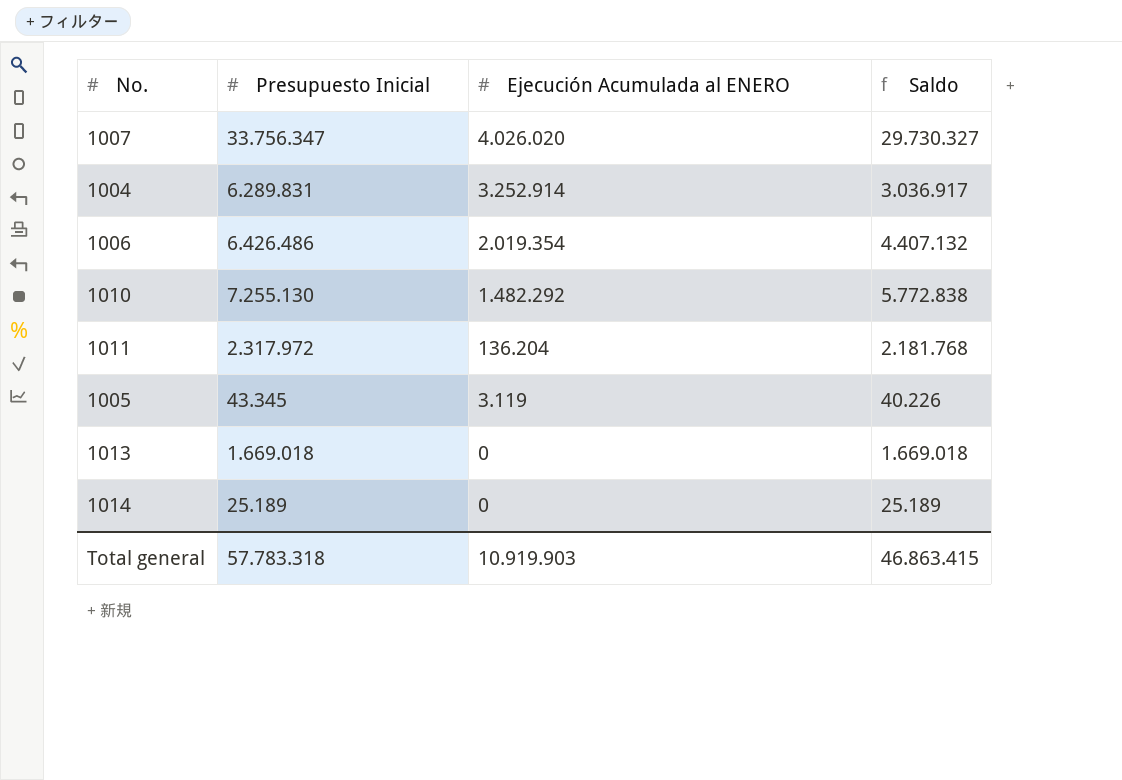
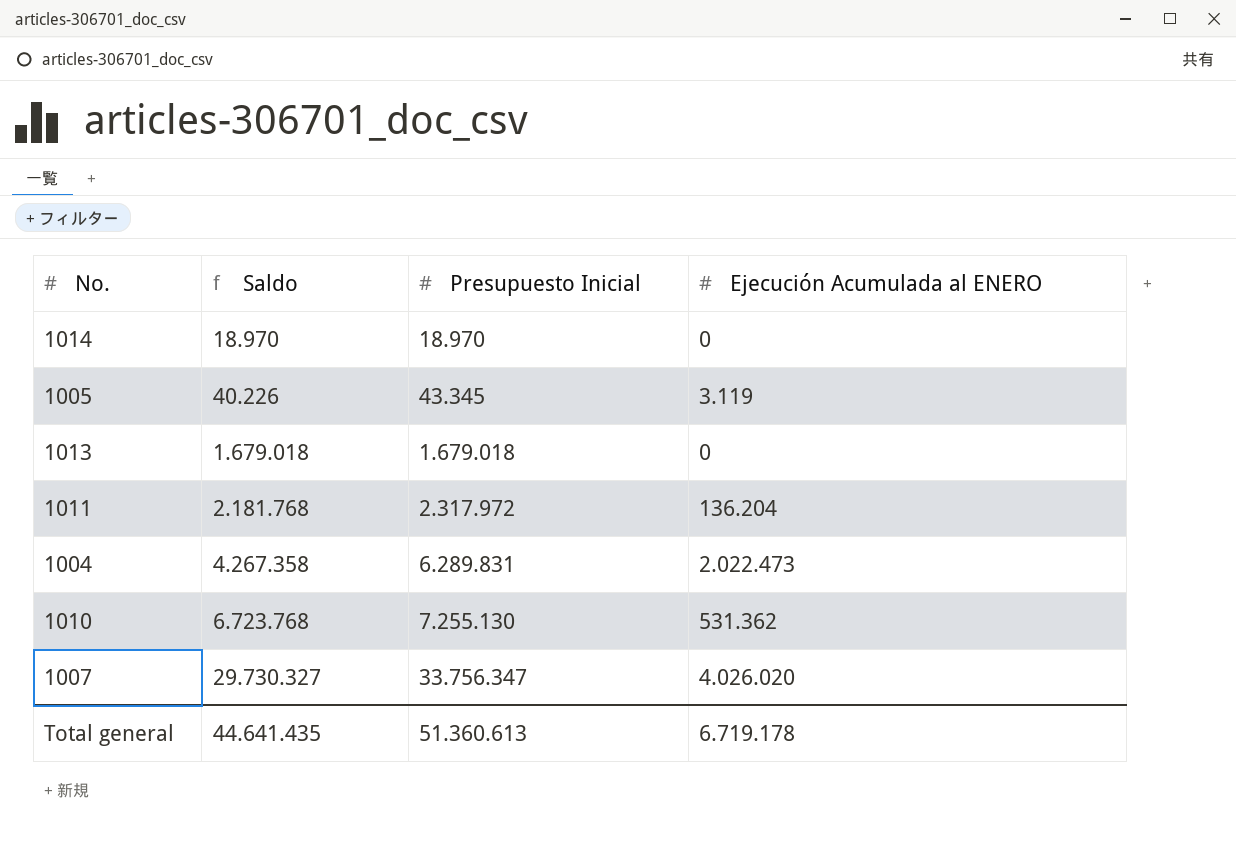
row order: Ejecución Acumulada al ENERO descending -> Saldo ascending
column Saldo | position: 4 -> 2
row 1006: 6.426.486 | 2.019.354 | 4.407.132 -> none
1014 | Saldo: 25.189 -> 18.970
1014 | Presupuesto Inicial: 25.189 -> 18.970
1013 | Saldo: 1.669.018 -> 1.679.018
1013 | Presupuesto Inicial: 1.669.018 -> 1.679.018
1004 | Saldo: 3.036.917 -> 4.267.358
1004 | Ejecución Acumulada al ENERO: 3.252.914 -> 2.022.473
1010 | Saldo: 5.772.838 -> 6.723.768
1010 | Ejecución Acumulada al ENERO: 1.482.292 -> 531.362
Total general | Saldo: 46.863.415 -> 44.641.435
Total general | Presupuesto Inicial: 57.783.318 -> 51.360.613
Total general | Ejecución Acumulada al ENERO: 10.919.903 -> 6.719.178

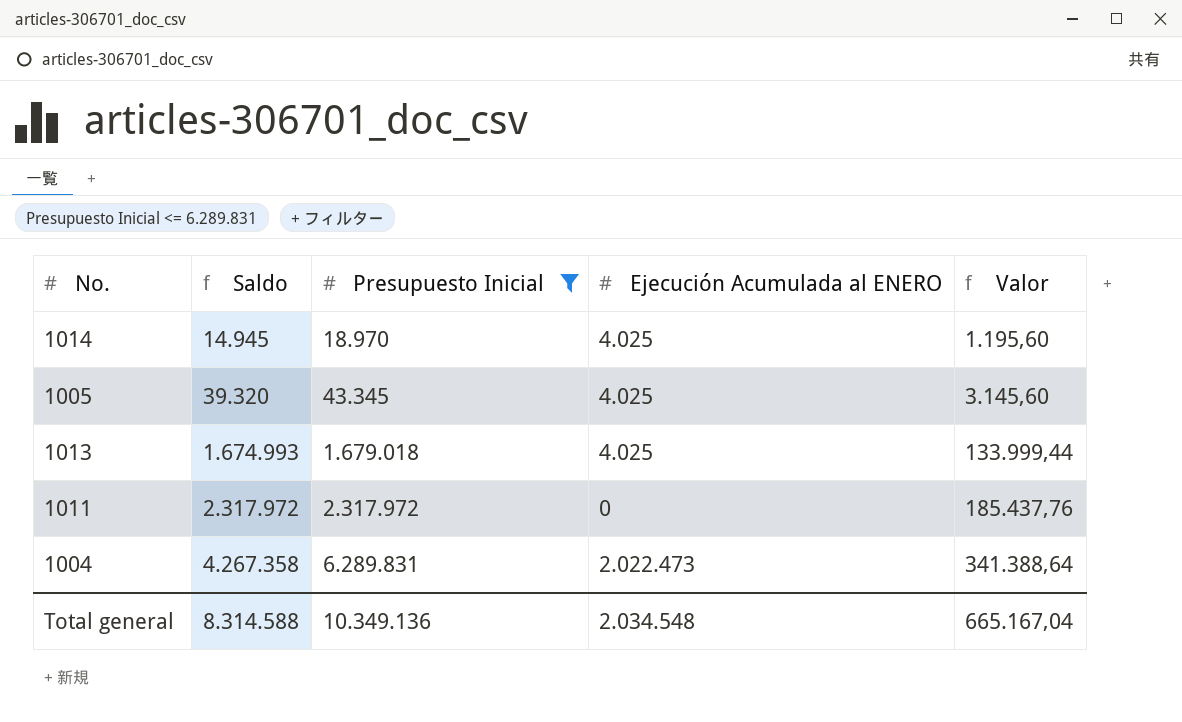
filter: none -> Presupuesto Inicial <= 6.289.831
column Valor | formula: none -> [Saldo] * 0,08
1014 | Saldo: 18.970 -> 14.945
1014 | Ejecución Acumulada al ENERO: 0 -> 4.025
1005 | Saldo: 40.226 -> 39.320
1005 | Ejecución Acumulada al ENERO: 3.119 -> 4.025
1013 | Saldo: 1.679.018 -> 1.674.993
1013 | Ejecución Acumulada al ENERO: 0 -> 4.025
1011 | Saldo: 2.181.768 -> 2.317.972
1011 | Ejecución Acumulada al ENERO: 136.204 -> 0
Total general | Saldo: 44.641.435 -> 8.314.588
Total general | Presupuesto Inicial: 51.360.613 -> 10.349.136
Total general | Ejecución Acumulada al ENERO: 6.719.178 -> 2.034.548

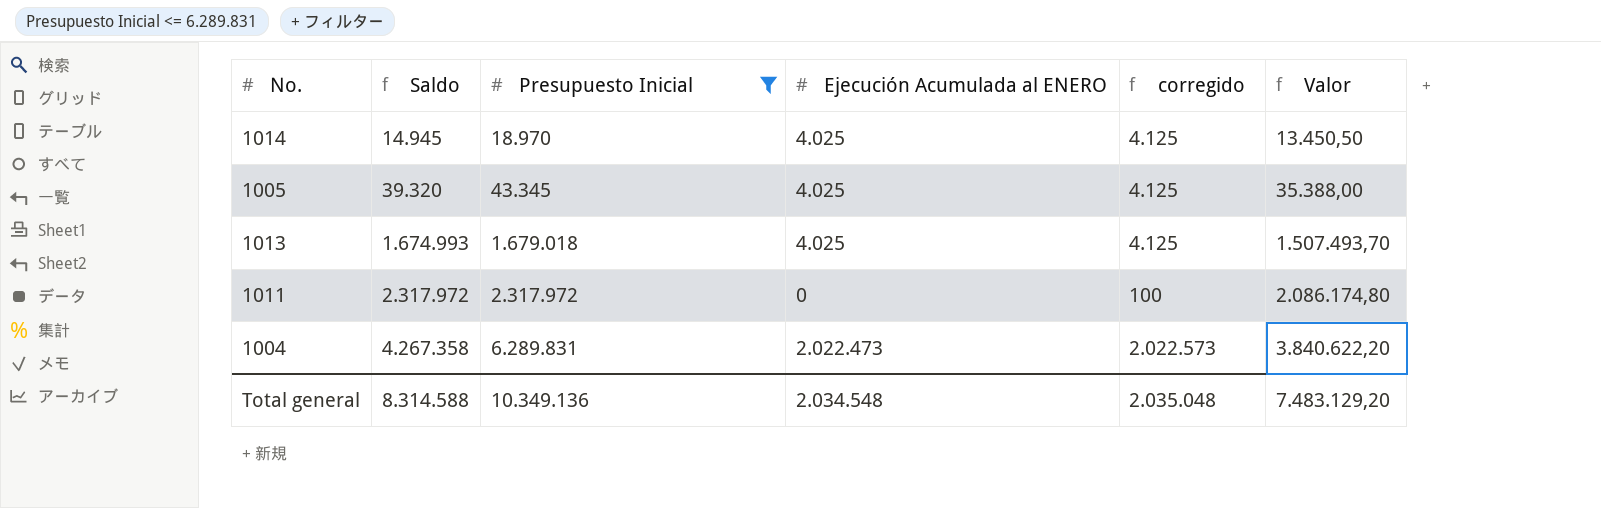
column corregido | formula: none -> [Ejecución Acumulada al ENERO] + 100
column Valor | formula: [Saldo] * 0,08 -> [Saldo] * 0,9
Total general | Valor: 665.167,04 -> 7.483.129,20

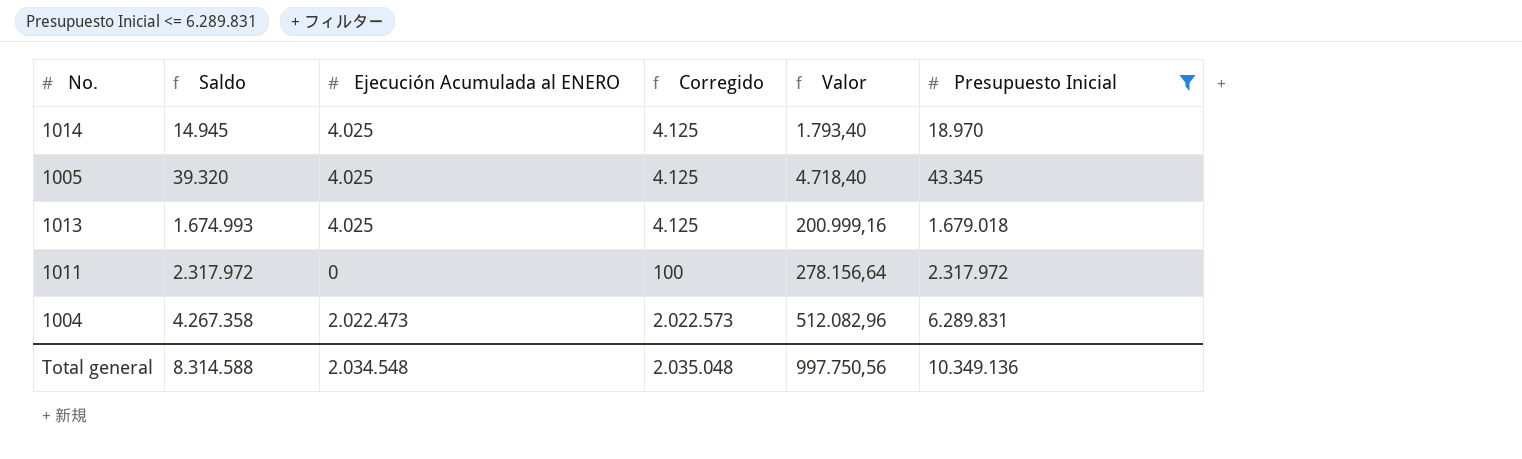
column name: corregido -> Corregido
column Valor | formula: [Saldo] * 0,9 -> [Saldo] * 0,12
column Presupuesto Inicial | position: 3 -> 6
Total general | Valor: 7.483.129,20 -> 997.750,56

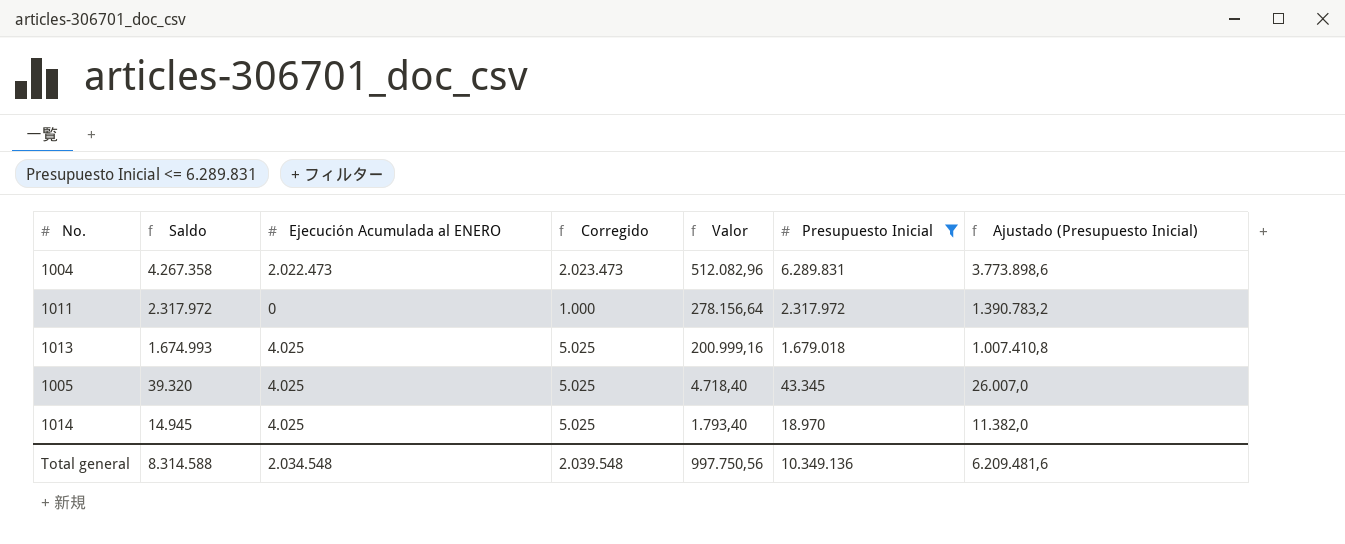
row order: Saldo ascending -> Saldo descending
column Corregido | formula: [Ejecución Acumulada al ENERO] + 100 -> [Ejecución Acumulada al ENERO] + 1000
column Ajustado (Presupuesto Inicial) | formula: none -> [Presupuesto Inicial] * 0,6
Total general | Corregido: 2.035.048 -> 2.039.548

